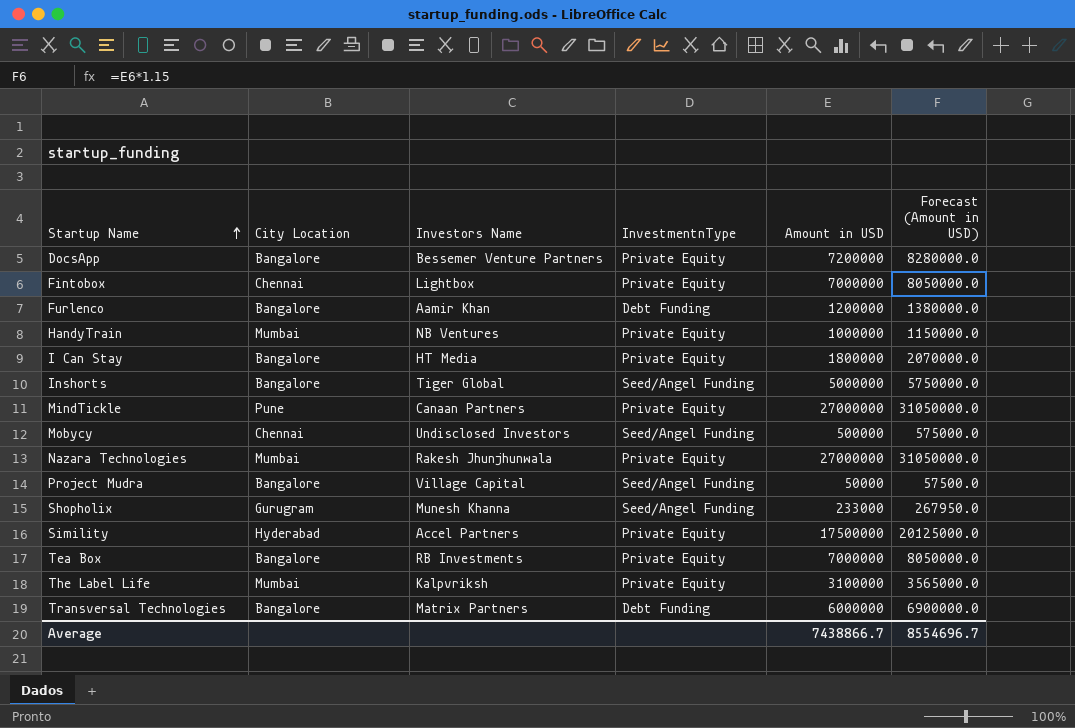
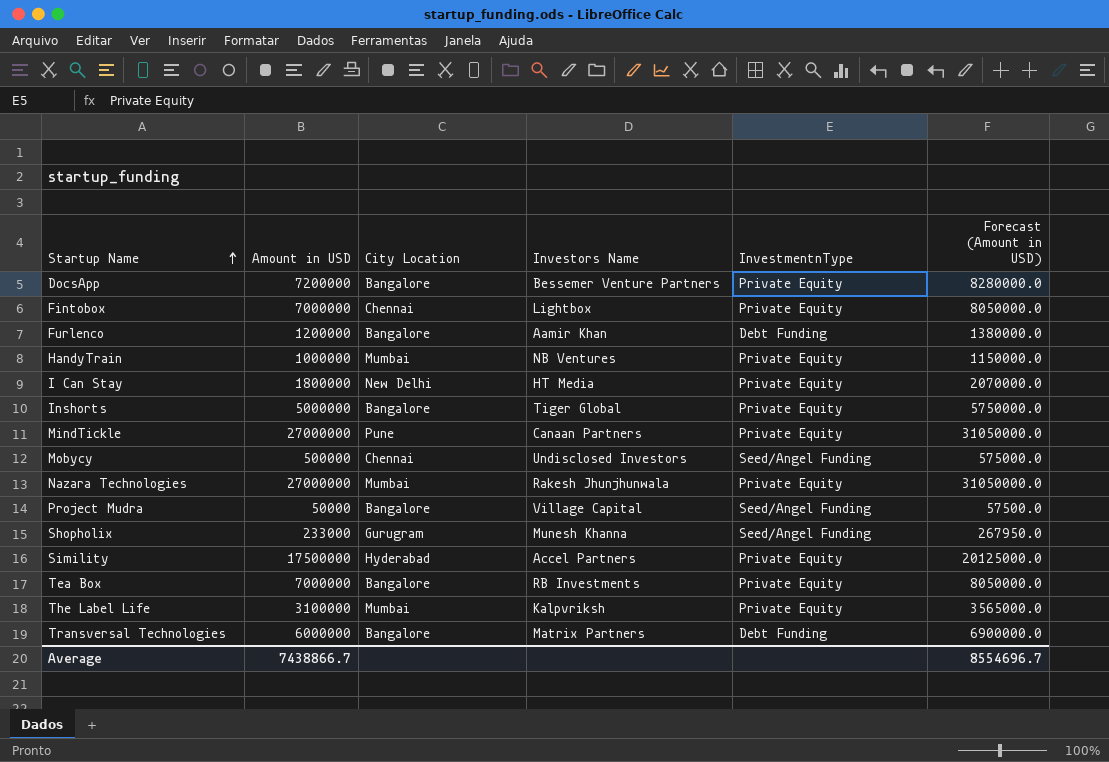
column Amount in USD | position: 5 -> 2
I Can Stay | City Location: Bangalore -> New Delhi
Inshorts | InvestmentnType: Seed/Angel Funding -> Private Equity

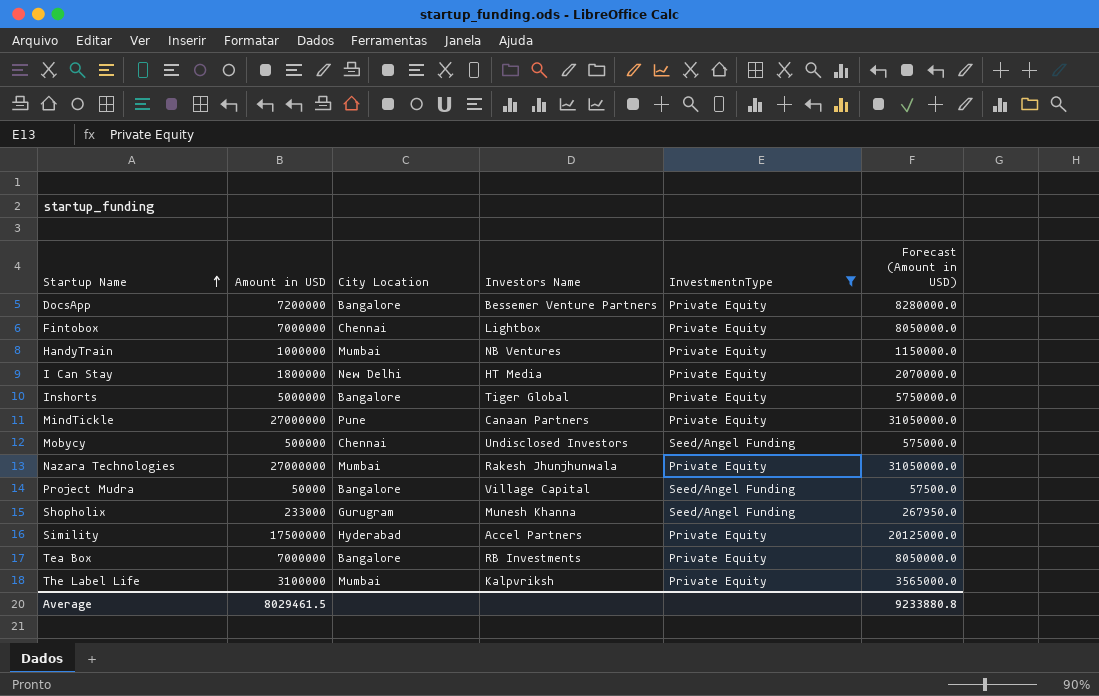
filter: none -> InvestmentnType != Debt Funding
Average | Amount in USD: 7438866.7 -> 8029461.5
Average | Forecast (Amount in USD): 8554696.7 -> 9233880.8

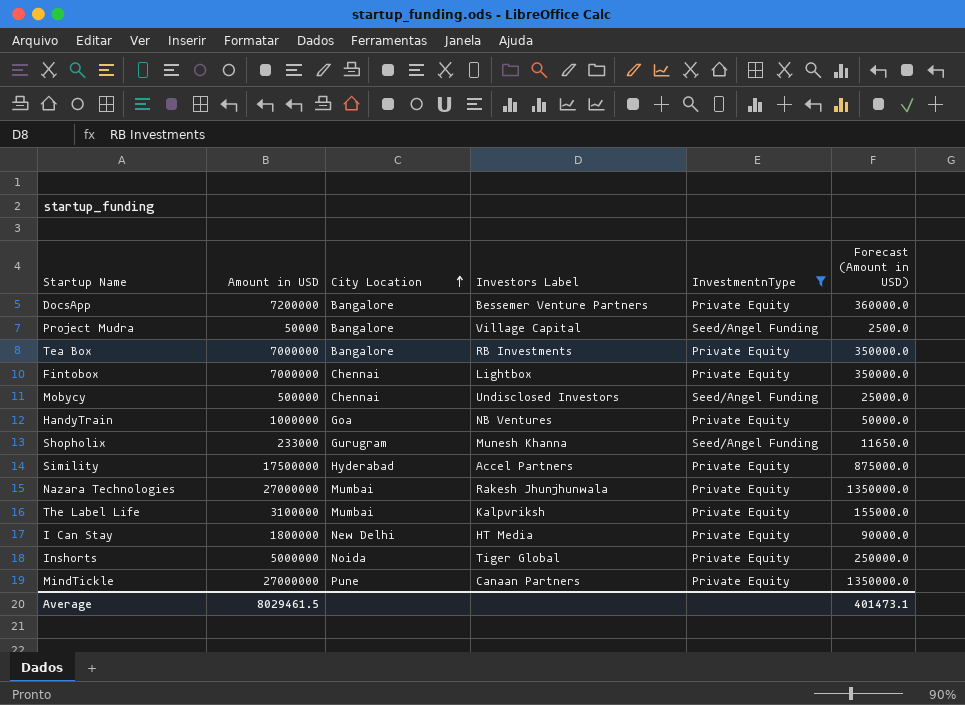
row order: Startup Name ascending -> City Location ascending
column name: Investors Name -> Investors Label
column Forecast (Amount in USD) | formula: [Amount in USD] * 1.15 -> [Amount in USD] * 0.05
HandyTrain | City Location: Mumbai -> Goa
Inshorts | City Location: Bangalore -> Noida
Average | Forecast (Amount in USD): 9233880.8 -> 401473.1

